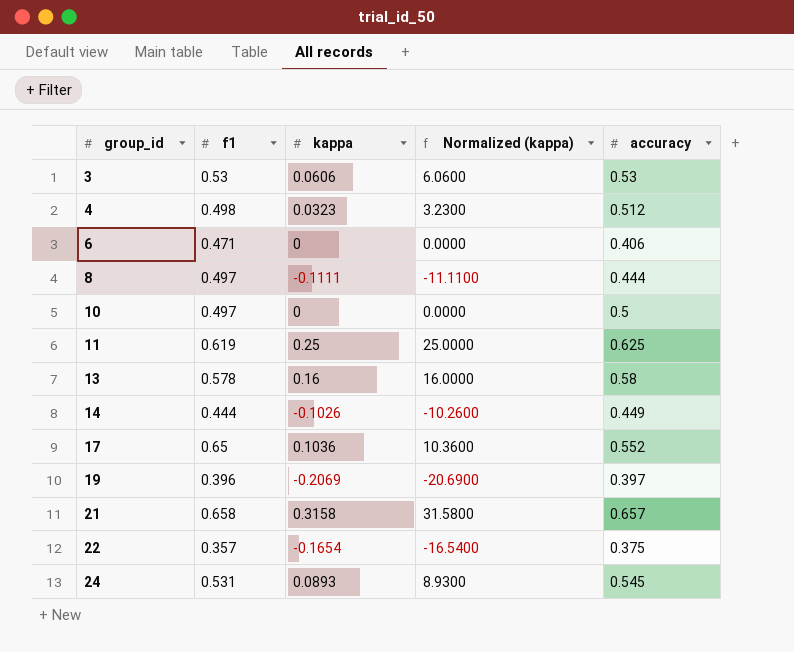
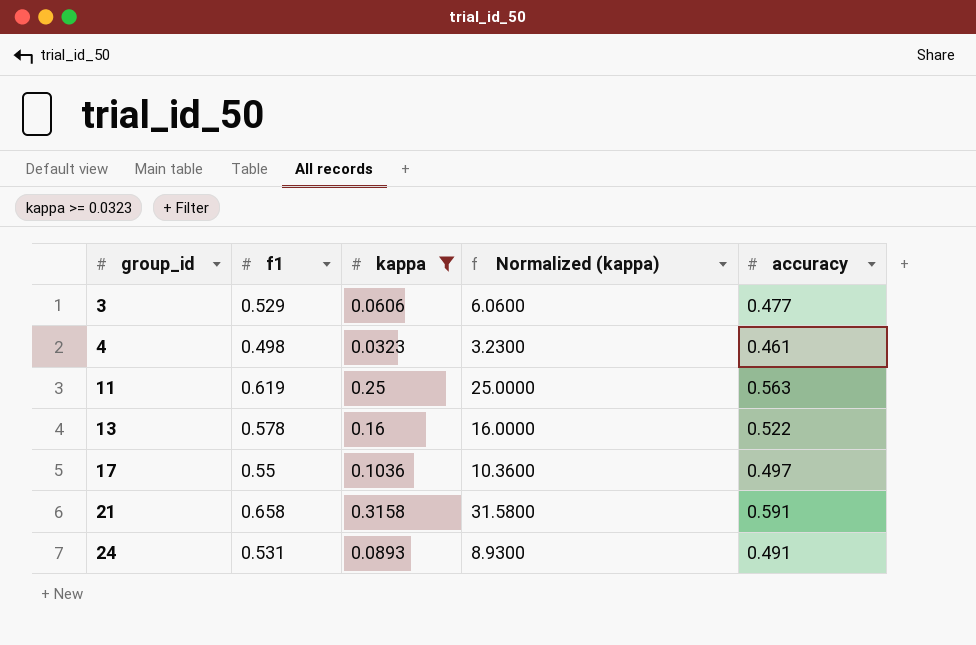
filter: none -> kappa >= 0.0323
3 | f1: 0.53 -> 0.529
3 | accuracy: 0.53 -> 0.477
4 | accuracy: 0.512 -> 0.461
11 | accuracy: 0.625 -> 0.563
13 | accuracy: 0.58 -> 0.522
17 | f1: 0.65 -> 0.55
17 | accuracy: 0.552 -> 0.497
21 | accuracy: 0.657 -> 0.591
24 | accuracy: 0.545 -> 0.491

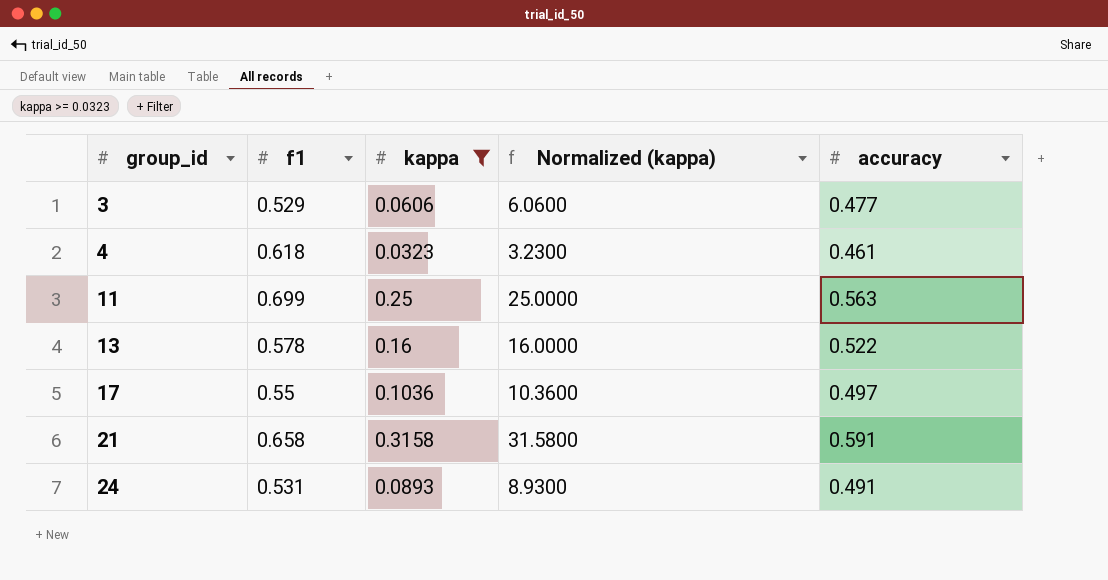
4 | f1: 0.498 -> 0.618
11 | f1: 0.619 -> 0.699

